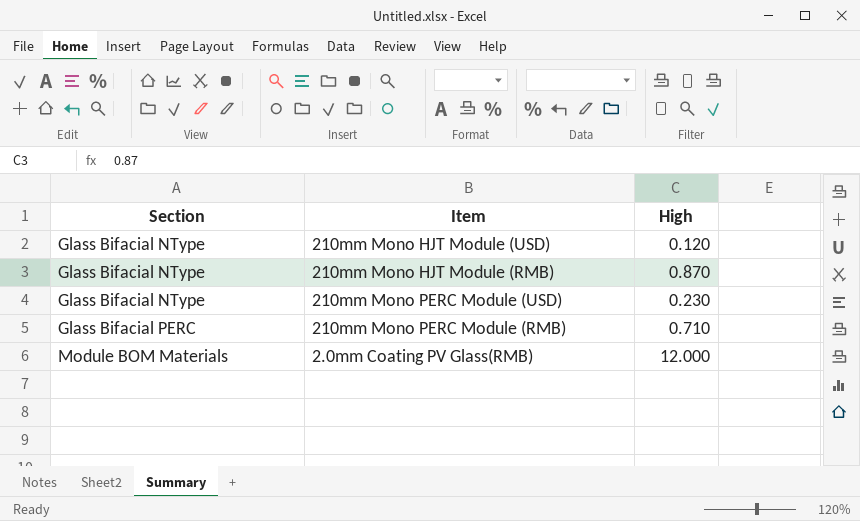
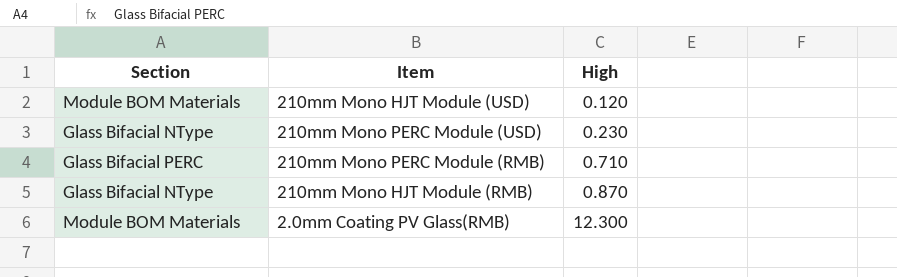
row order: Section ascending -> High ascending
210mm Mono HJT Module (USD) | Section: Glass Bifacial NType -> Module BOM Materials
2.0mm Coating PV Glass(RMB) | High: 12.000 -> 12.300

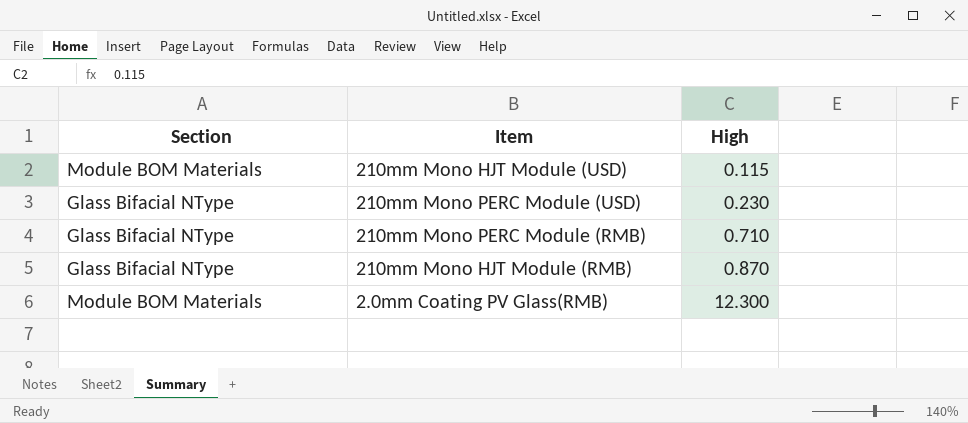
210mm Mono HJT Module (USD) | High: 0.120 -> 0.115
210mm Mono PERC Module (RMB) | Section: Glass Bifacial PERC -> Glass Bifacial NType

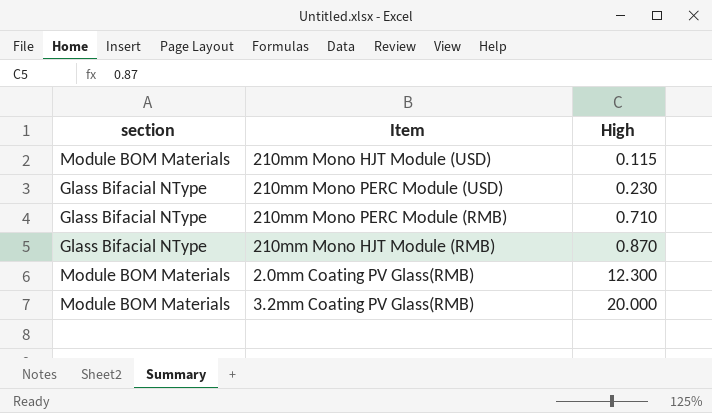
column name: Section -> section
row 3.2mm Coating PV Glass(RMB): none -> Module BOM Materials | 20.000

